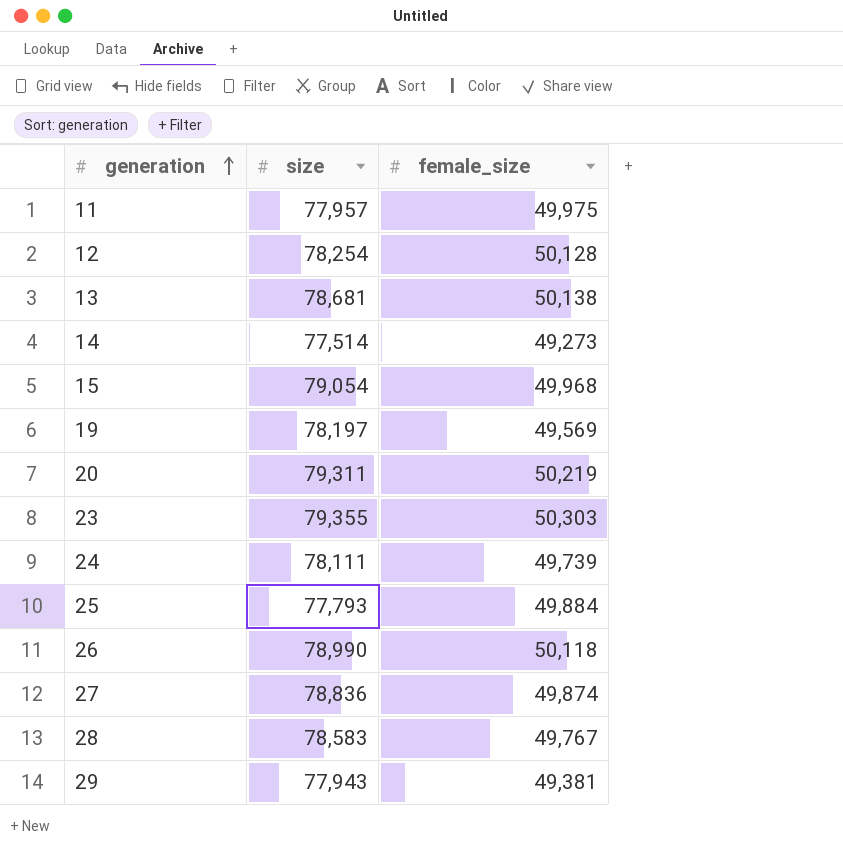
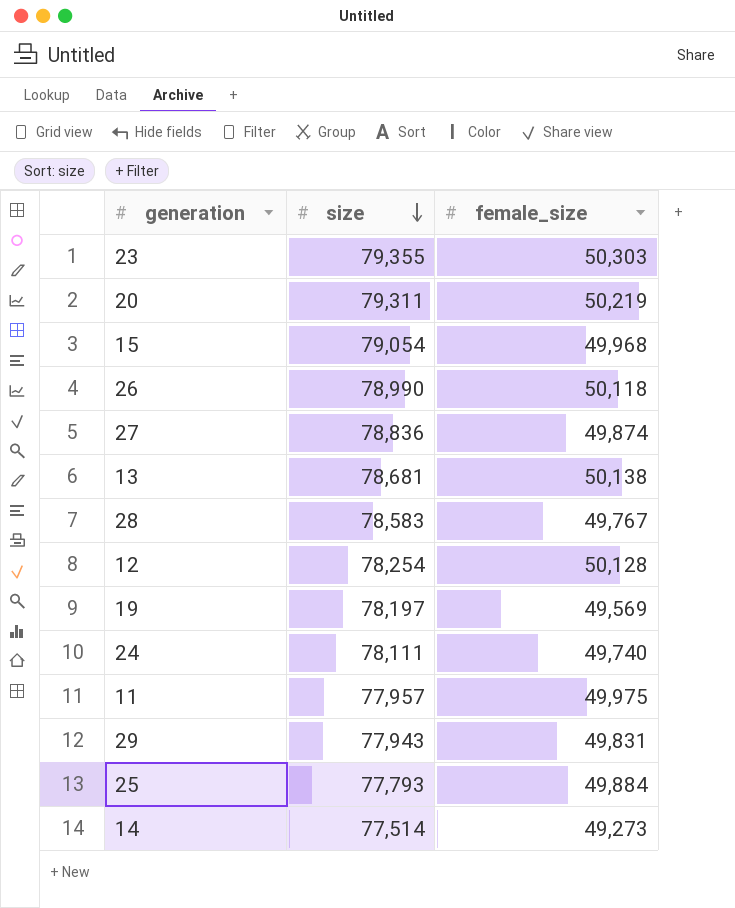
row order: generation ascending -> size descending
24 | female_size: 49,739 -> 49,740
29 | female_size: 49,381 -> 49,831

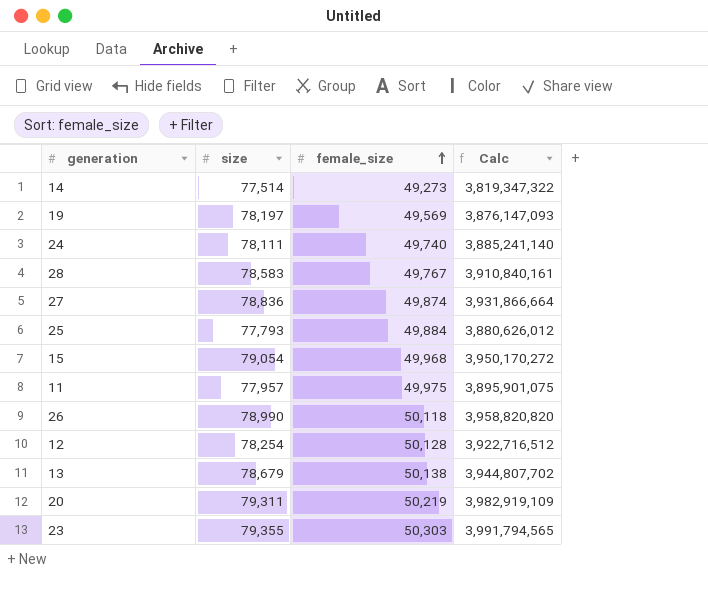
row order: size descending -> female_size ascending
column Calc | formula: none -> [size] * [female_size]
row 29: 77,943 | 49,831 -> none
13 | size: 78,681 -> 78,679

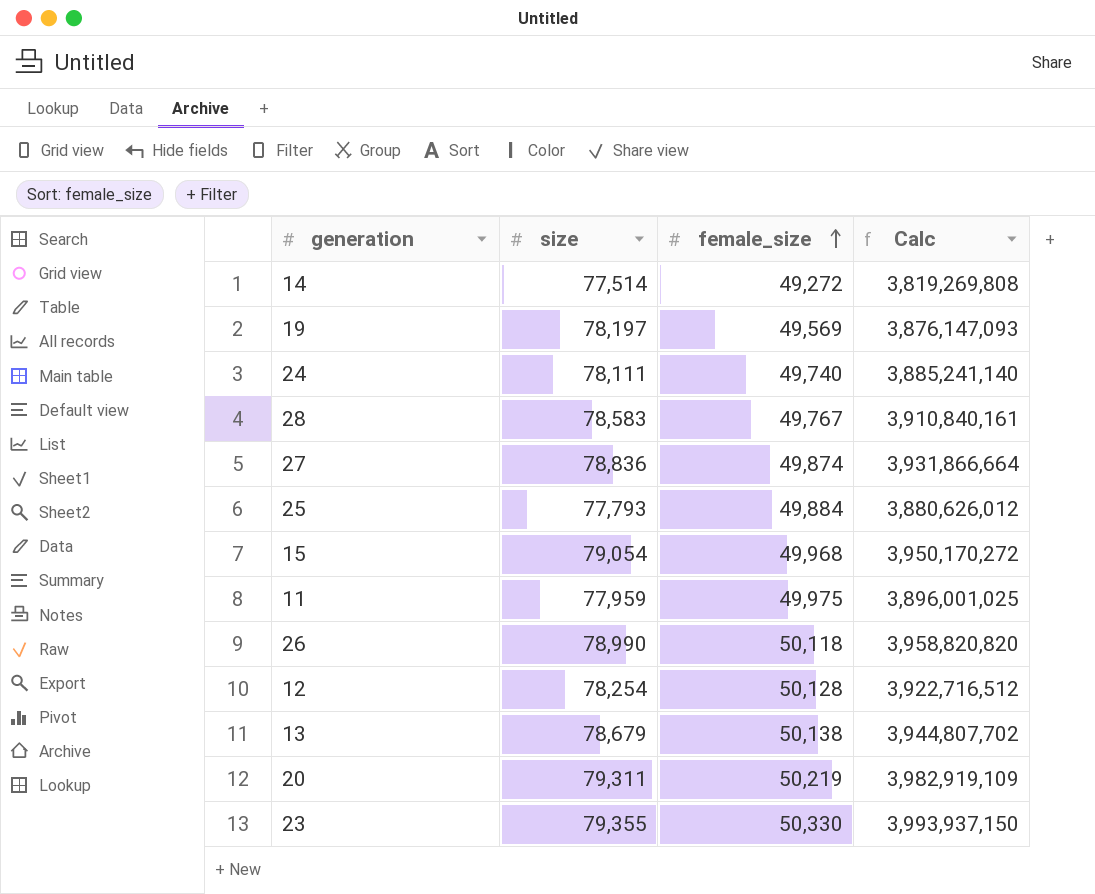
14 | female_size: 49,273 -> 49,272
14 | Calc: 3,819,347,322 -> 3,819,269,808
11 | size: 77,957 -> 77,959
11 | Calc: 3,895,901,075 -> 3,896,001,025
23 | female_size: 50,303 -> 50,330
23 | Calc: 3,991,794,565 -> 3,993,937,150

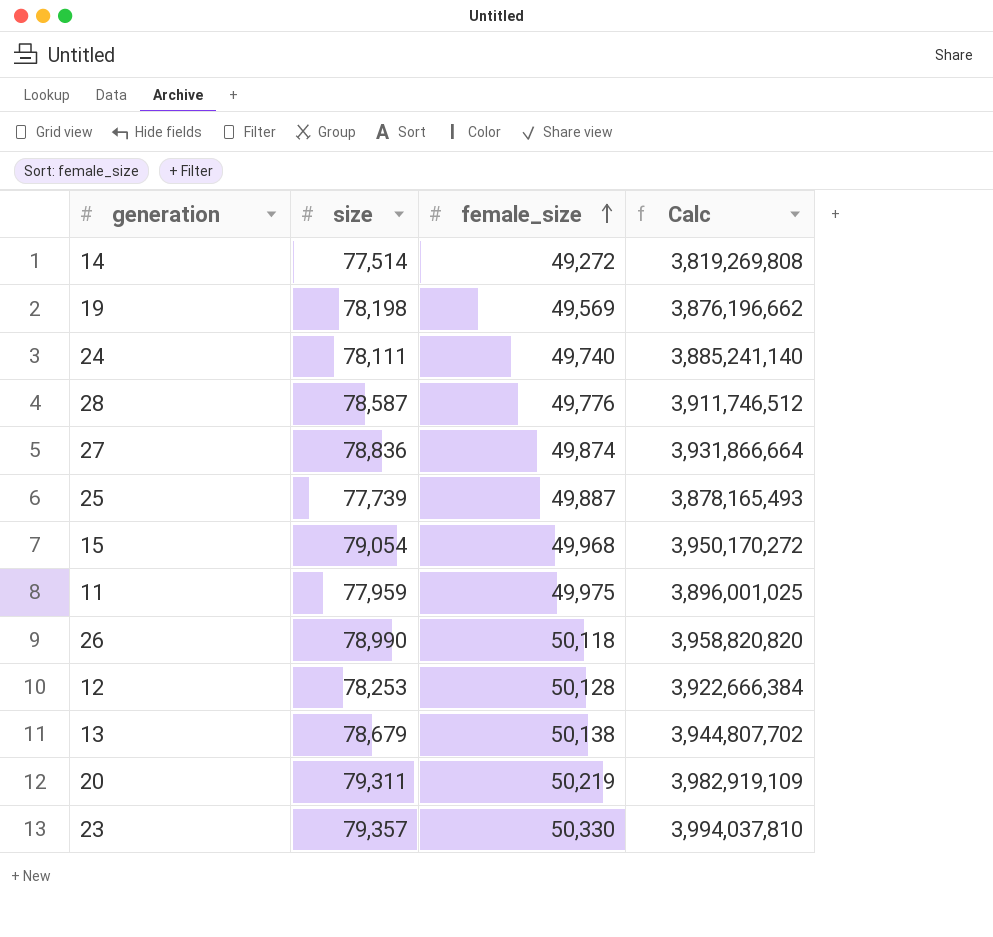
19 | size: 78,197 -> 78,198
19 | Calc: 3,876,147,093 -> 3,876,196,662
28 | size: 78,583 -> 78,587
28 | female_size: 49,767 -> 49,776
28 | Calc: 3,910,840,161 -> 3,911,746,512
25 | size: 77,793 -> 77,739
25 | female_size: 49,884 -> 49,887
25 | Calc: 3,880,626,012 -> 3,878,165,493
12 | size: 78,254 -> 78,253
12 | Calc: 3,922,716,512 -> 3,922,666,384
23 | size: 79,355 -> 79,357
23 | Calc: 3,993,937,150 -> 3,994,037,810

